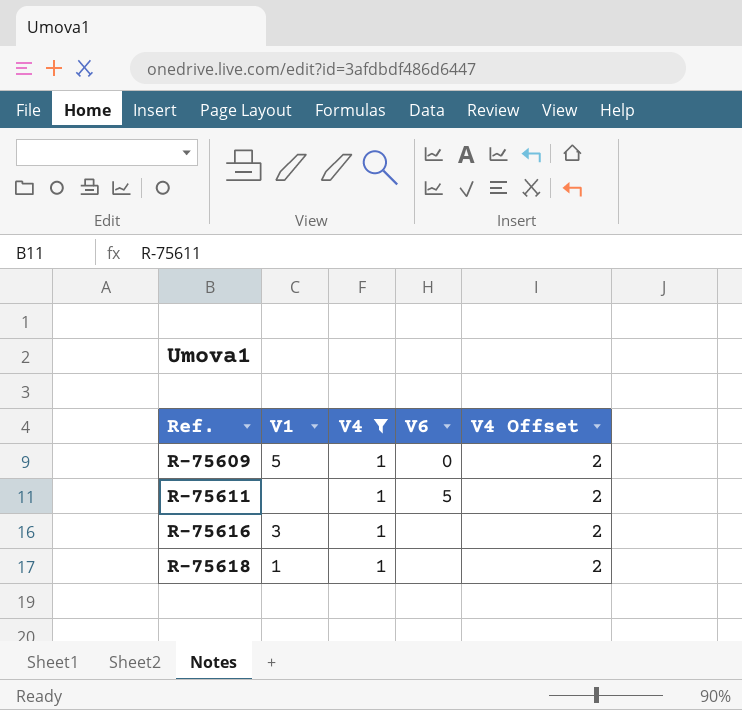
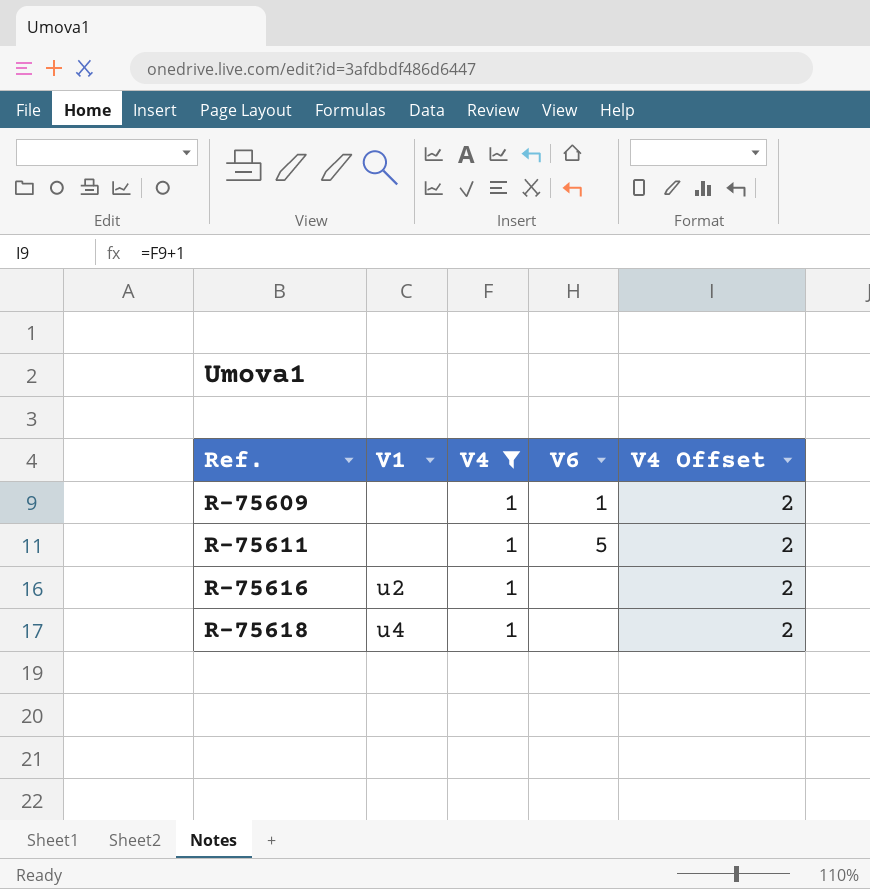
R-75609 | V1: 5 -> none
R-75609 | V6: 0 -> 1
R-75616 | V1: 3 -> u2
R-75618 | V1: 1 -> u4

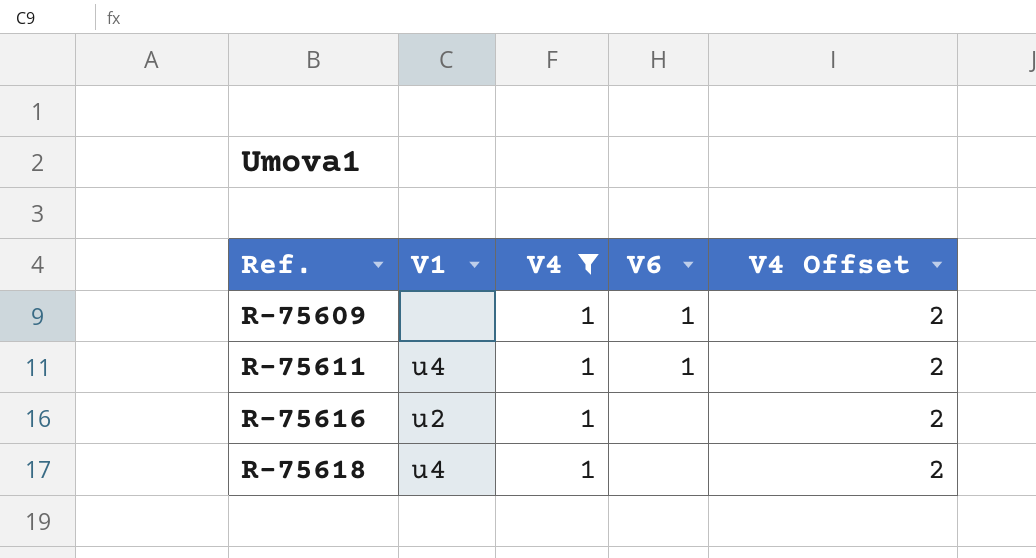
R-75611 | V1: none -> u4
R-75611 | V6: 5 -> 1

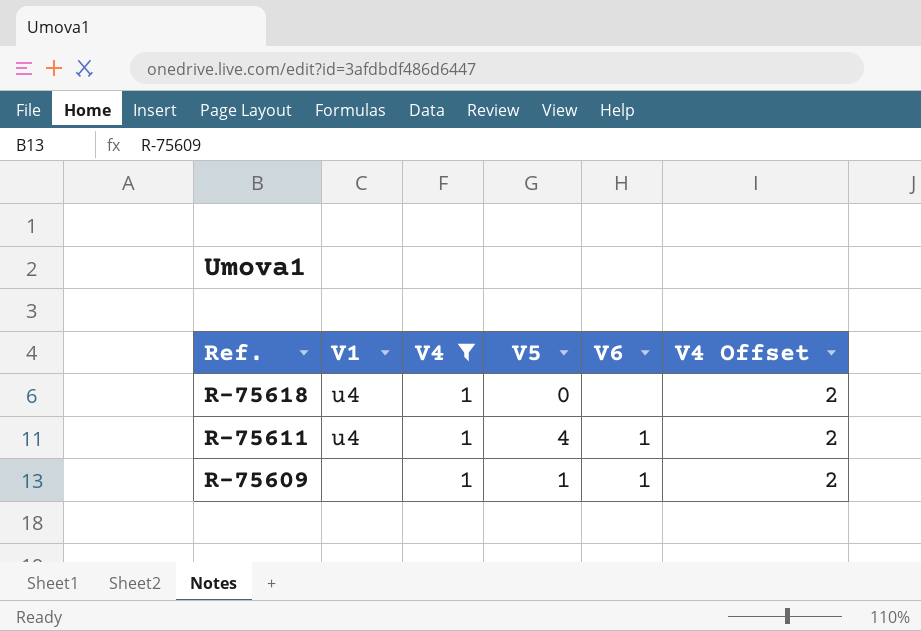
row order: Ref. ascending -> Ref. descending
column V5 | position: none -> 4
row R-75616: u2 | 1 | none | 2 -> none

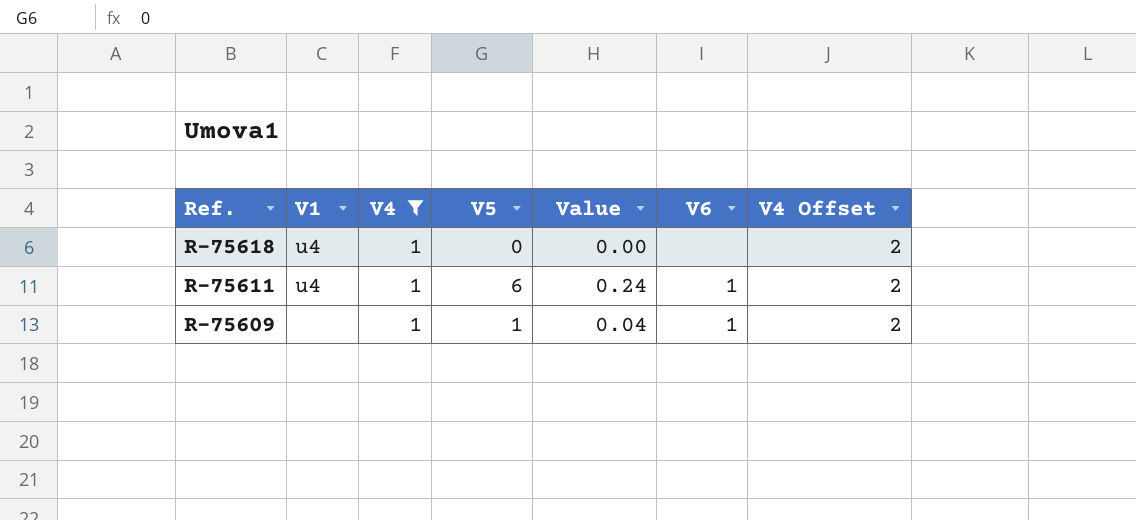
column Value | formula: none -> [V5] * 0.04
R-75611 | V5: 4 -> 6

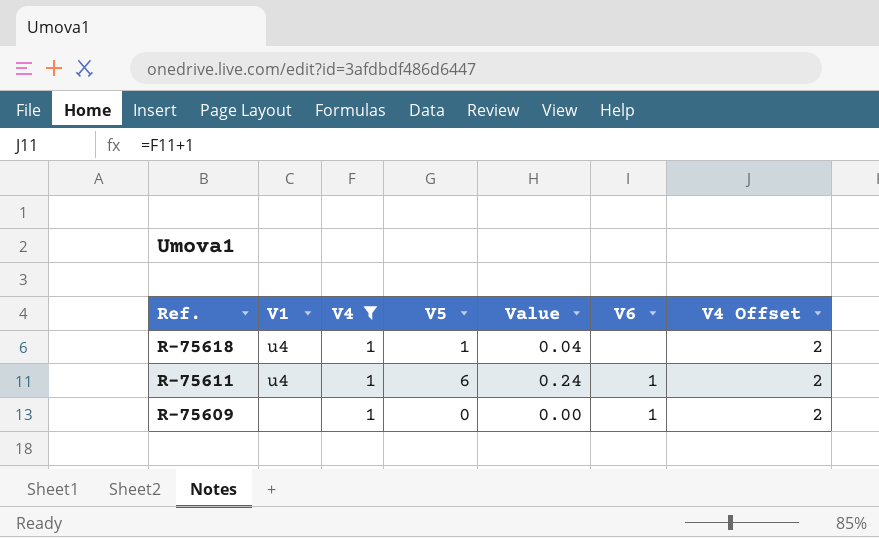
R-75618 | V5: 0 -> 1
R-75618 | Value: 0.00 -> 0.04
R-75609 | V5: 1 -> 0
R-75609 | Value: 0.04 -> 0.00

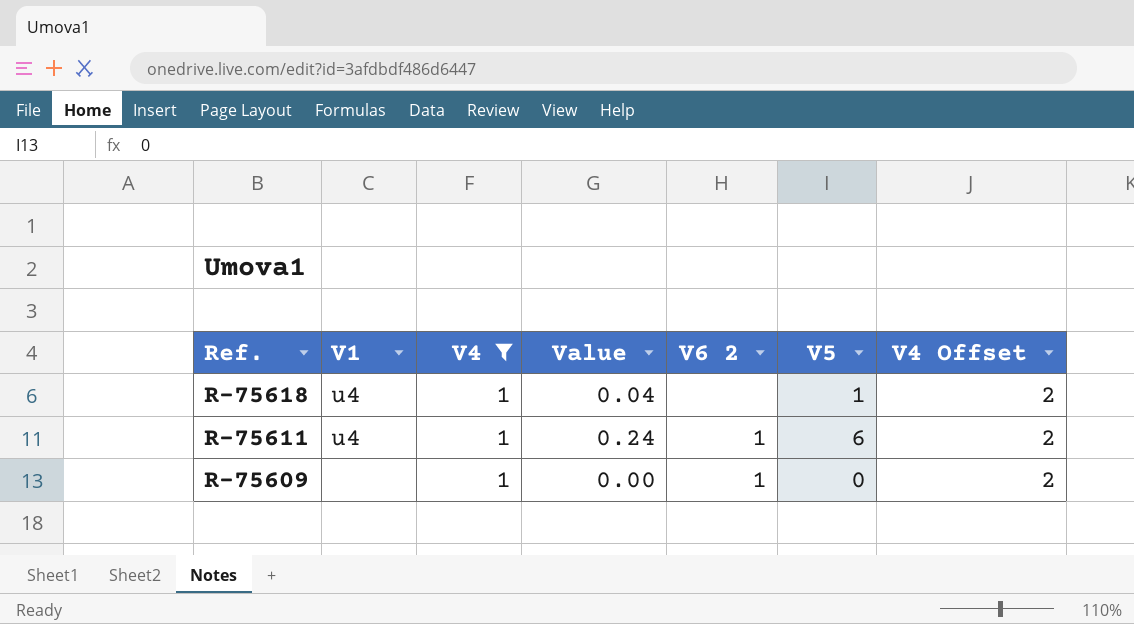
column name: V6 -> V6 2
column V5 | position: 4 -> 6

